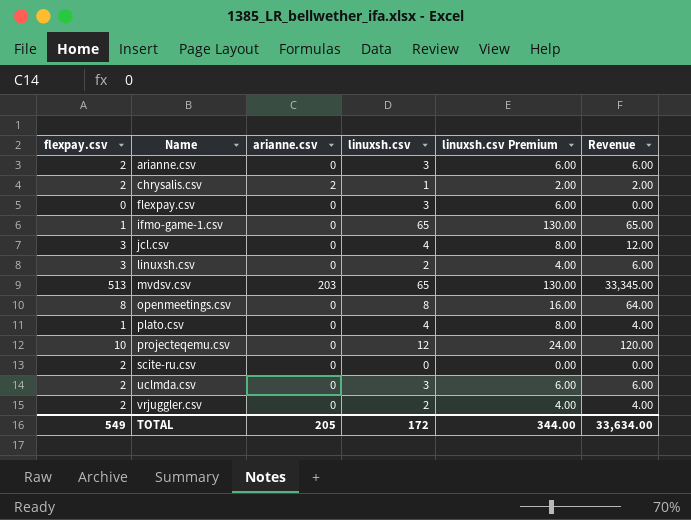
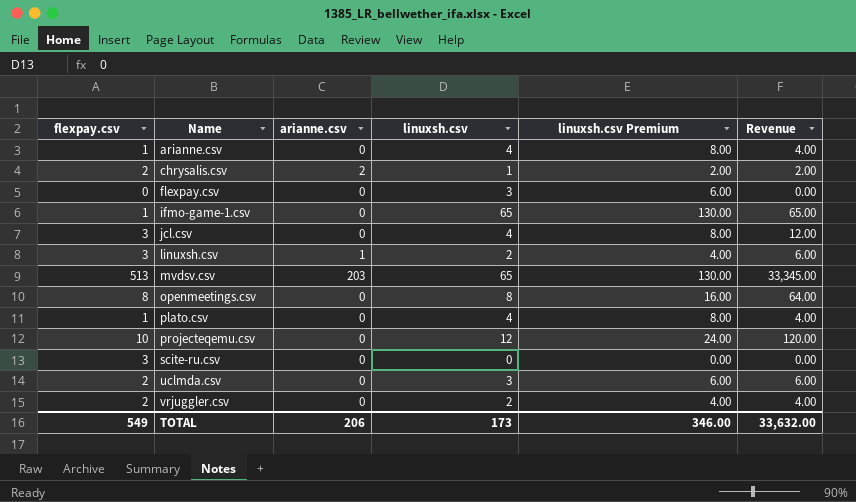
arianne.csv | flexpay.csv: 2 -> 1
arianne.csv | linuxsh.csv: 3 -> 4
arianne.csv | linuxsh.csv Premium: 6.00 -> 8.00
arianne.csv | Revenue: 6.00 -> 4.00
linuxsh.csv | arianne.csv: 0 -> 1
scite-ru.csv | flexpay.csv: 2 -> 3
TOTAL | arianne.csv: 205 -> 206
TOTAL | linuxsh.csv: 172 -> 173
TOTAL | linuxsh.csv Premium: 344.00 -> 346.00
TOTAL | Revenue: 33,634.00 -> 33,632.00

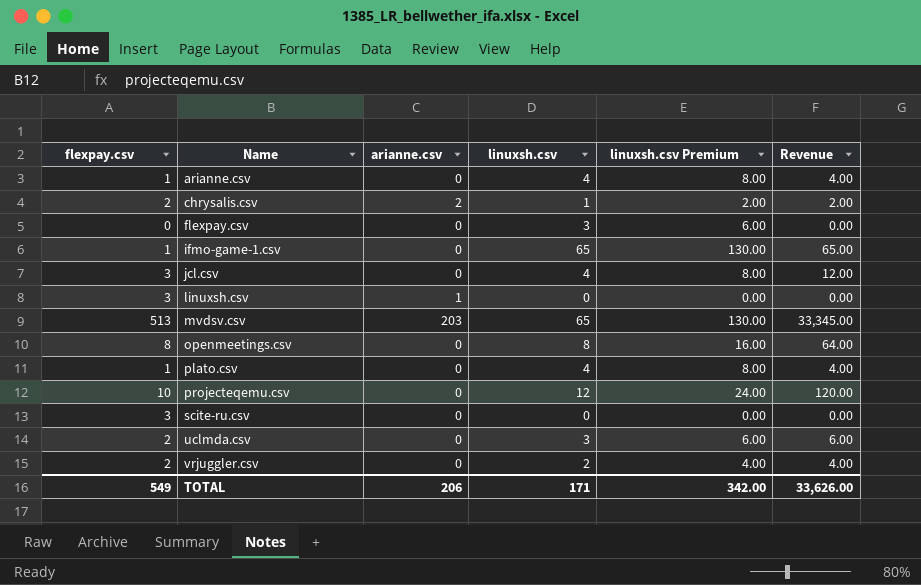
linuxsh.csv | linuxsh.csv: 2 -> 0
linuxsh.csv | linuxsh.csv Premium: 4.00 -> 0.00
linuxsh.csv | Revenue: 6.00 -> 0.00
TOTAL | linuxsh.csv: 173 -> 171
TOTAL | linuxsh.csv Premium: 346.00 -> 342.00
TOTAL | Revenue: 33,632.00 -> 33,626.00

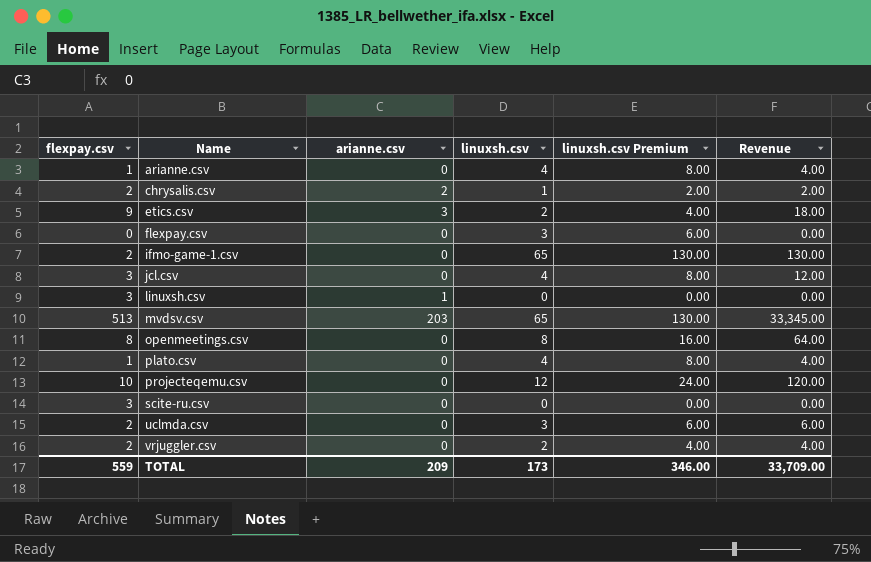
row etics.csv: none -> 9 | 3 | 2 | 4.00 | 18.00
ifmo-game-1.csv | flexpay.csv: 1 -> 2
ifmo-game-1.csv | Revenue: 65.00 -> 130.00
TOTAL | flexpay.csv: 549 -> 559
TOTAL | arianne.csv: 206 -> 209
TOTAL | linuxsh.csv: 171 -> 173
TOTAL | linuxsh.csv Premium: 342.00 -> 346.00
TOTAL | Revenue: 33,626.00 -> 33,709.00

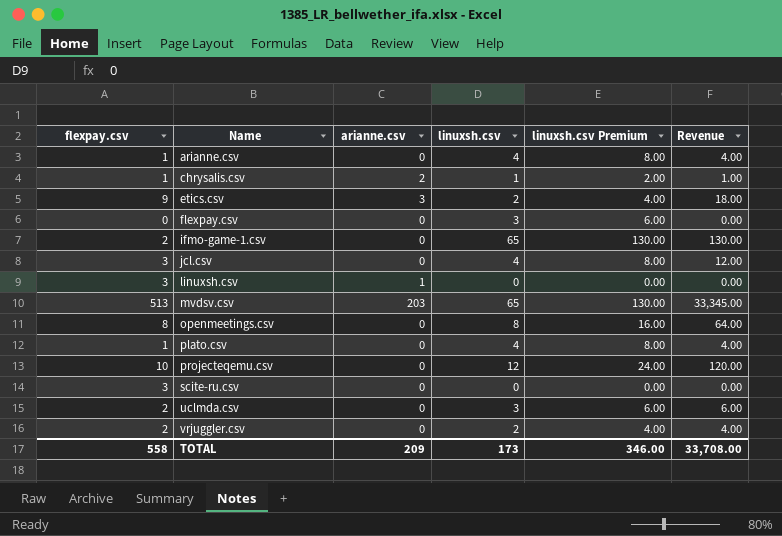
chrysalis.csv | flexpay.csv: 2 -> 1
chrysalis.csv | Revenue: 2.00 -> 1.00
TOTAL | flexpay.csv: 559 -> 558
TOTAL | Revenue: 33,709.00 -> 33,708.00

